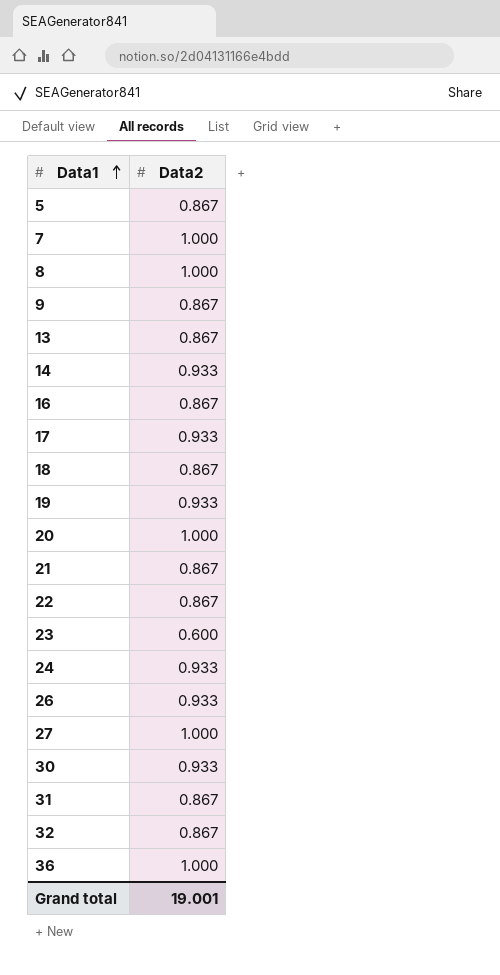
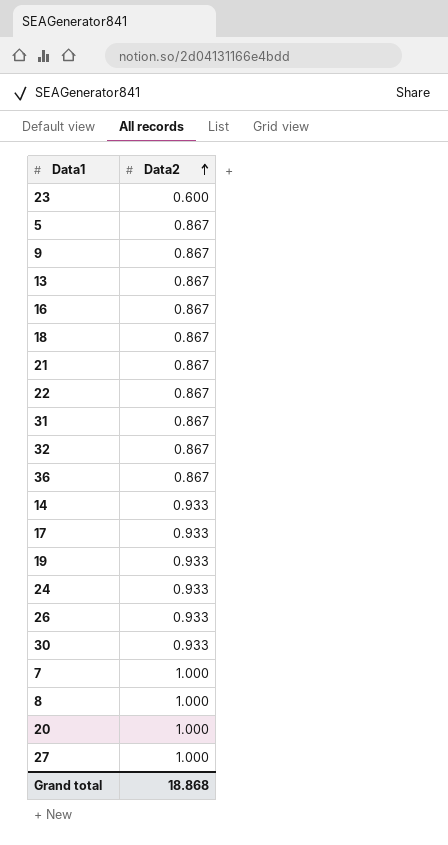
row order: Data1 ascending -> Data2 ascending
36 | Data2: 1.000 -> 0.867
Grand total | Data2: 19.001 -> 18.868

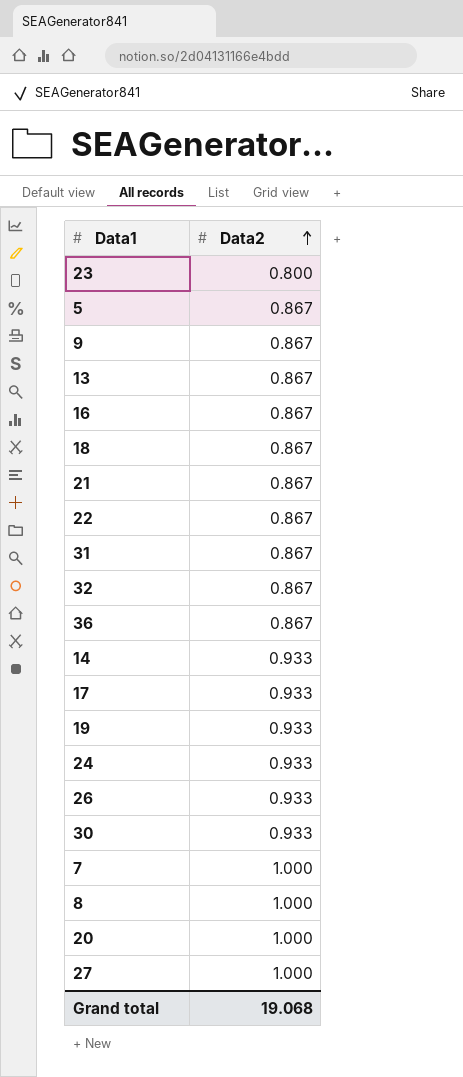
23 | Data2: 0.600 -> 0.800
Grand total | Data2: 18.868 -> 19.068

